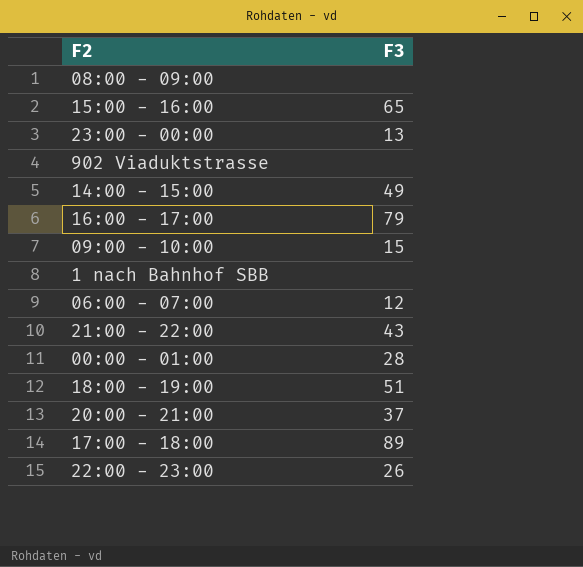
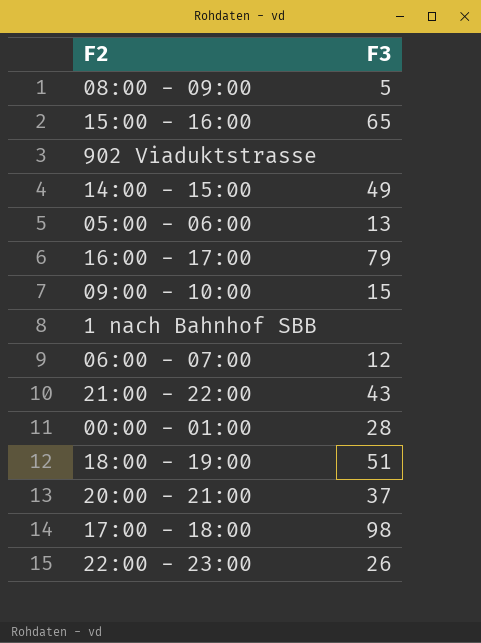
row 23:00 - 00:00: 13 -> none
08:00 - 09:00 | F3: none -> 5
row 05:00 - 06:00: none -> 13
17:00 - 18:00 | F3: 89 -> 98

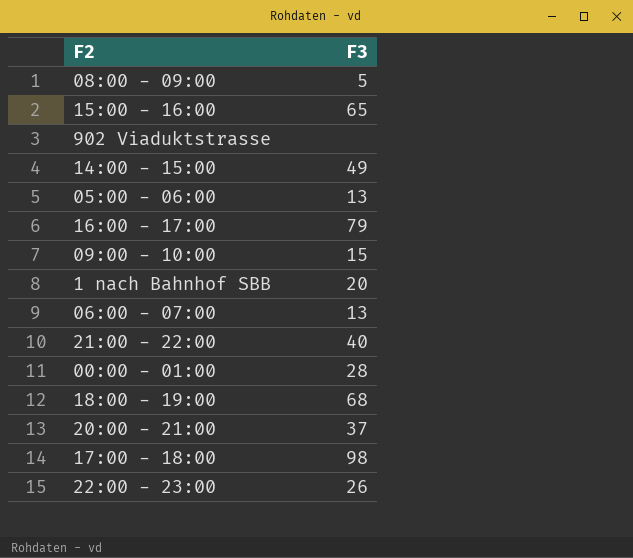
1 nach Bahnhof SBB | F3: none -> 20
06:00 - 07:00 | F3: 12 -> 13
21:00 - 22:00 | F3: 43 -> 40
18:00 - 19:00 | F3: 51 -> 68

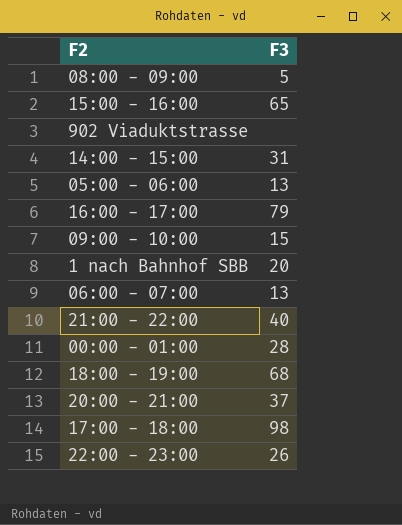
14:00 - 15:00 | F3: 49 -> 31

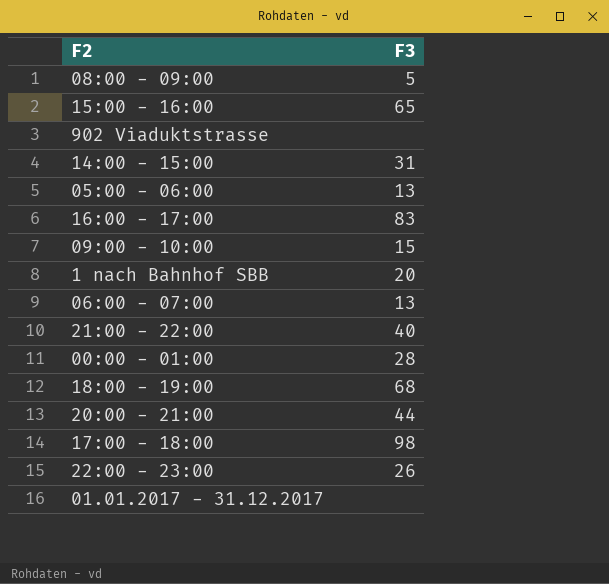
16:00 - 17:00 | F3: 79 -> 83
20:00 - 21:00 | F3: 37 -> 44
row 01.01.2017 - 31.12.2017: none -> none

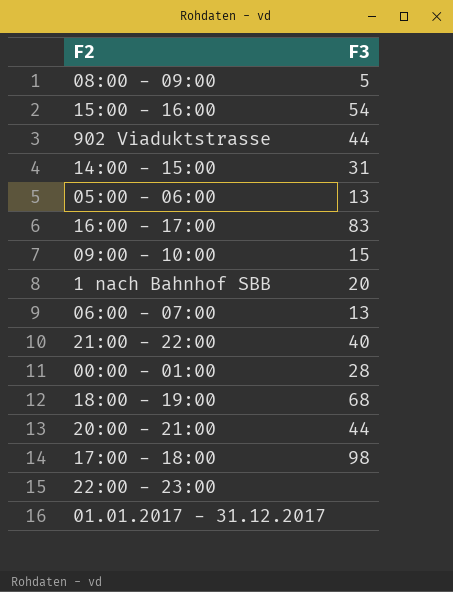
15:00 - 16:00 | F3: 65 -> 54
902 Viaduktstrasse | F3: none -> 44
22:00 - 23:00 | F3: 26 -> none

